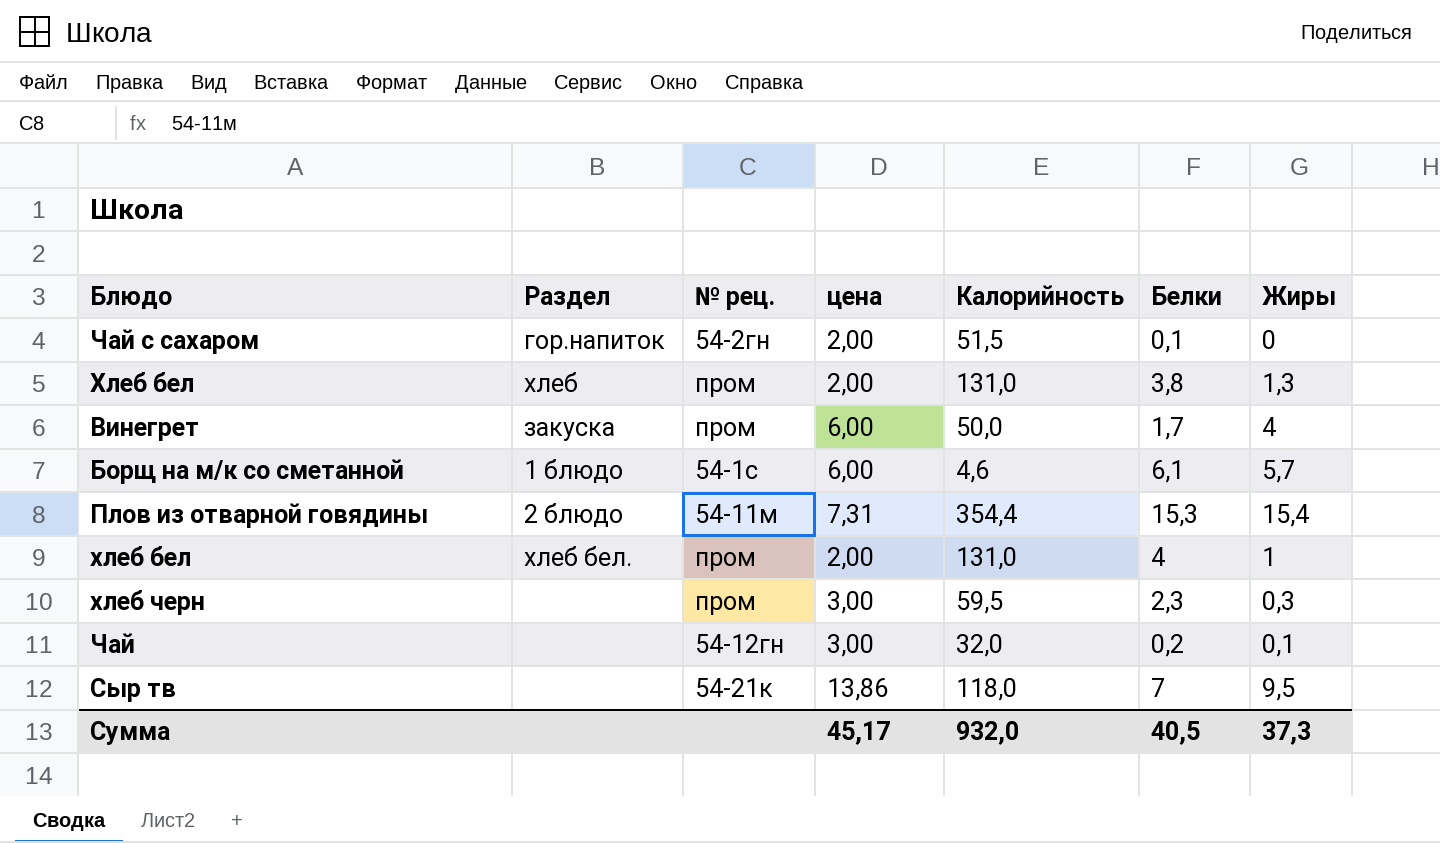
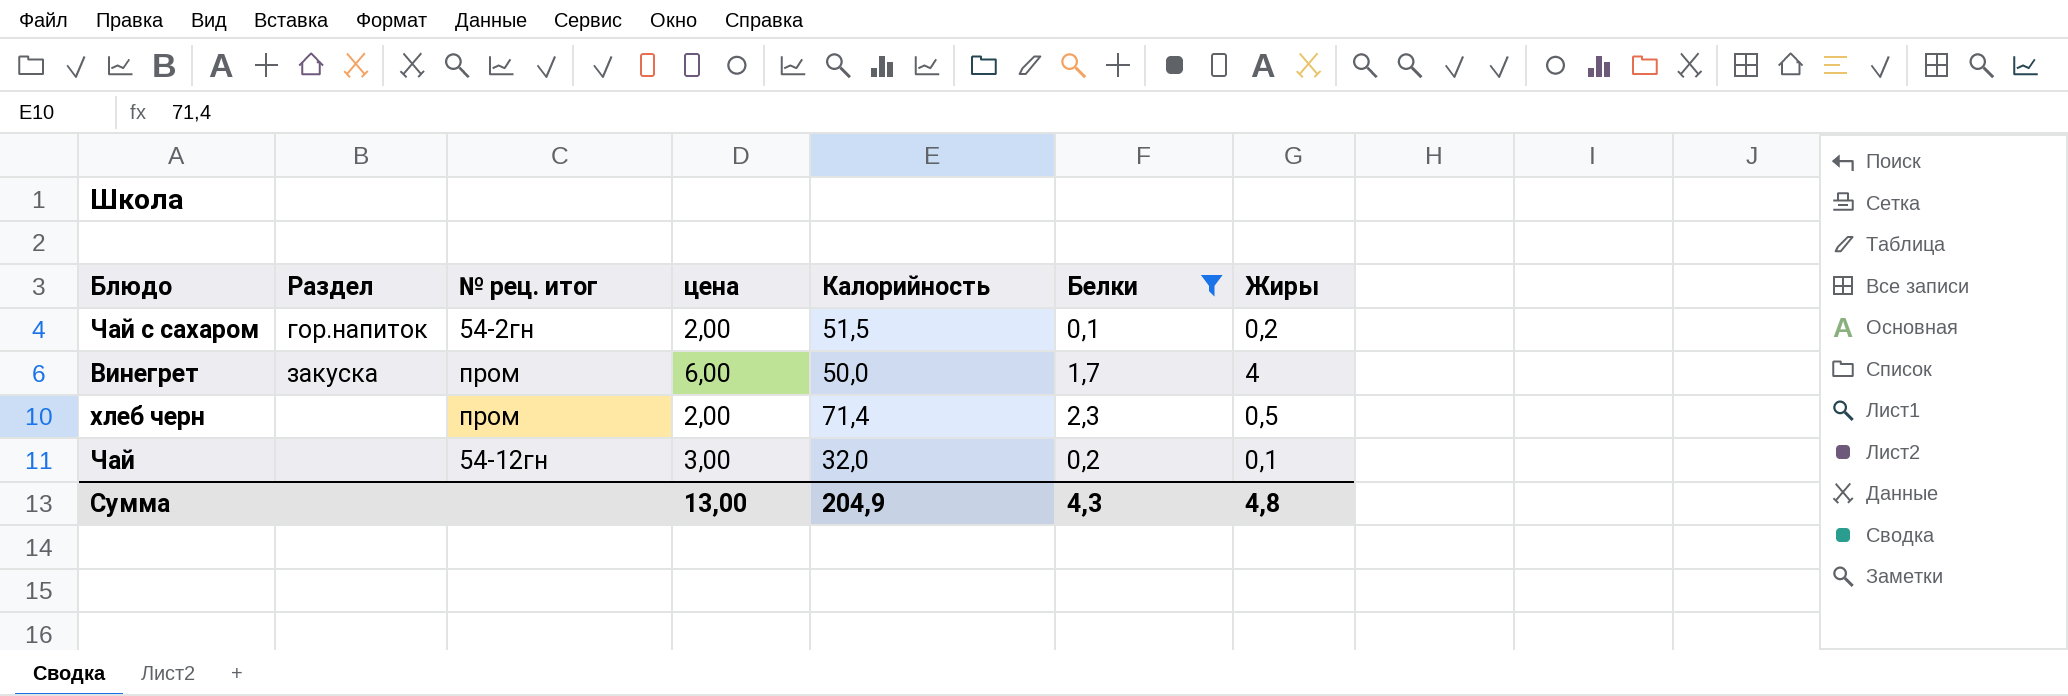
filter: none -> Белки <= 2,3
column name: № рец. -> № рец. итог
Чай с сахаром | Жиры: 0 -> 0,2
хлеб черн | цена: 3,00 -> 2,00
хлеб черн | Калорийность: 59,5 -> 71,4
хлеб черн | Жиры: 0,3 -> 0,5
Сумма | цена: 45,17 -> 13,00
Сумма | Калорийность: 932,0 -> 204,9
Сумма | Белки: 40,5 -> 4,3
Сумма | Жиры: 37,3 -> 4,8

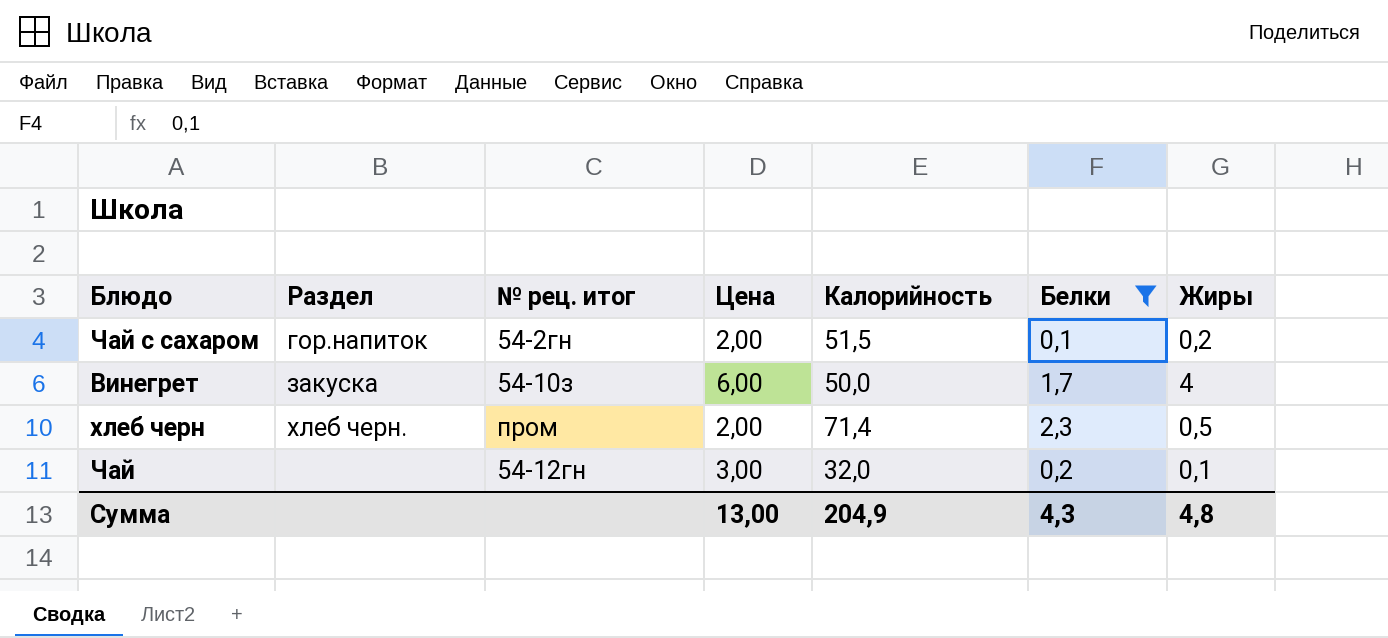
column name: цена -> Цена
Винегрет | № рец. итог: пром -> 54-10з
хлеб черн | Раздел: none -> хлеб черн.

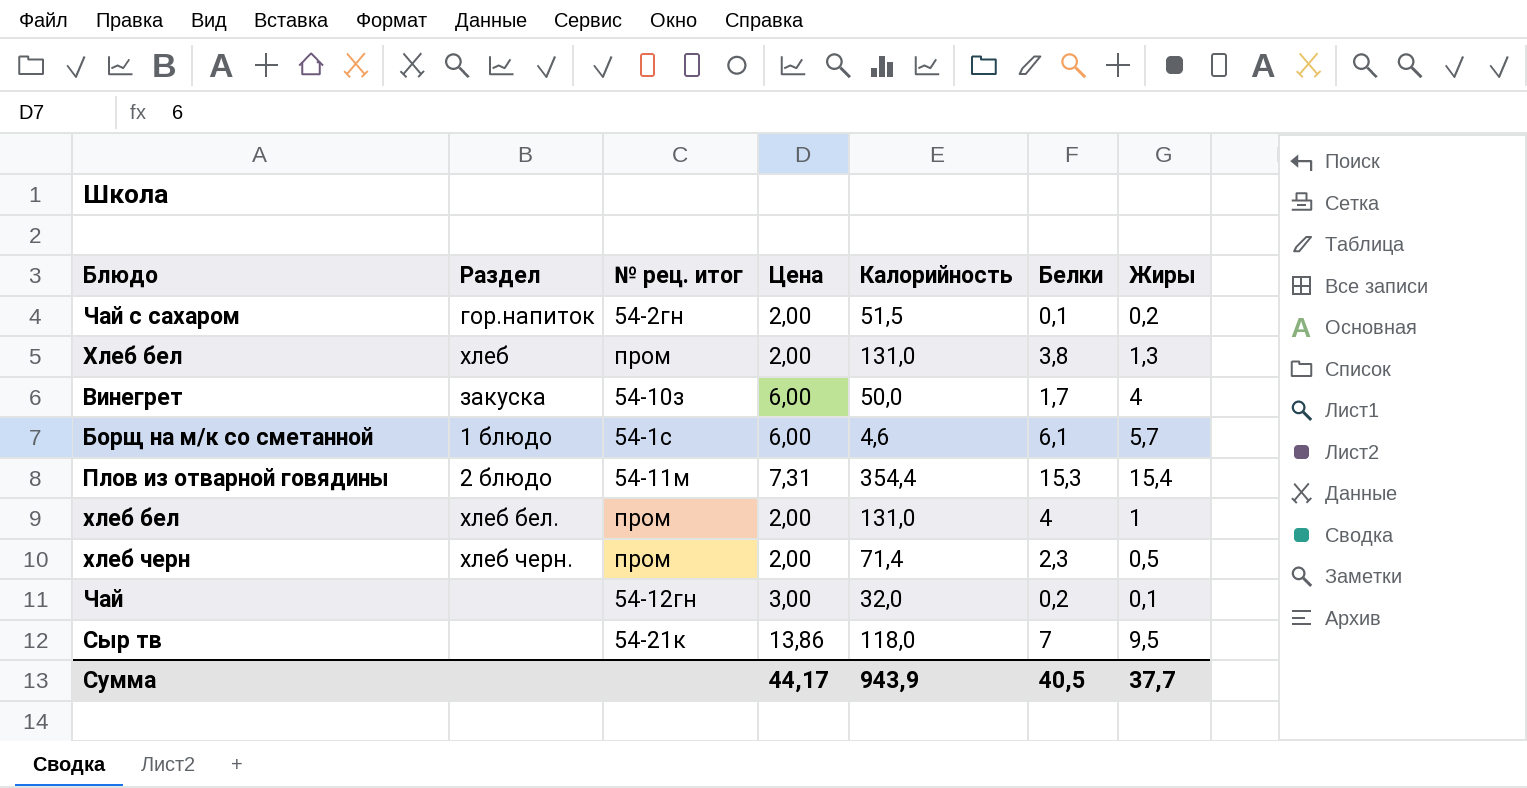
filter: Белки <= 2,3 -> none
Сумма | Цена: 13,00 -> 44,17
Сумма | Калорийность: 204,9 -> 943,9
Сумма | Белки: 4,3 -> 40,5
Сумма | Жиры: 4,8 -> 37,7

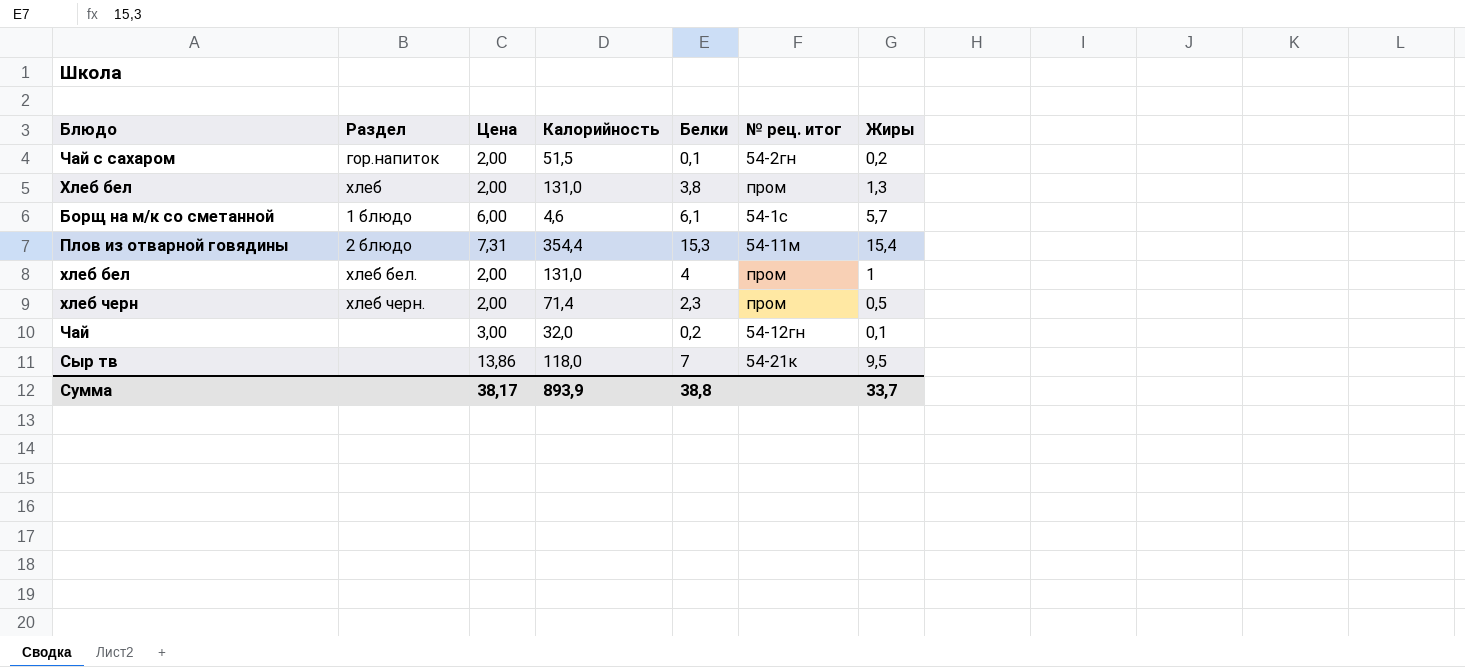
column № рец. итог | position: 3 -> 6
row Винегрет: закуска | 54-10з | 6,00 | 50,0 | 1,7 | 4 -> none
Сумма | Цена: 44,17 -> 38,17
Сумма | Калорийность: 943,9 -> 893,9
Сумма | Белки: 40,5 -> 38,8
Сумма | Жиры: 37,7 -> 33,7

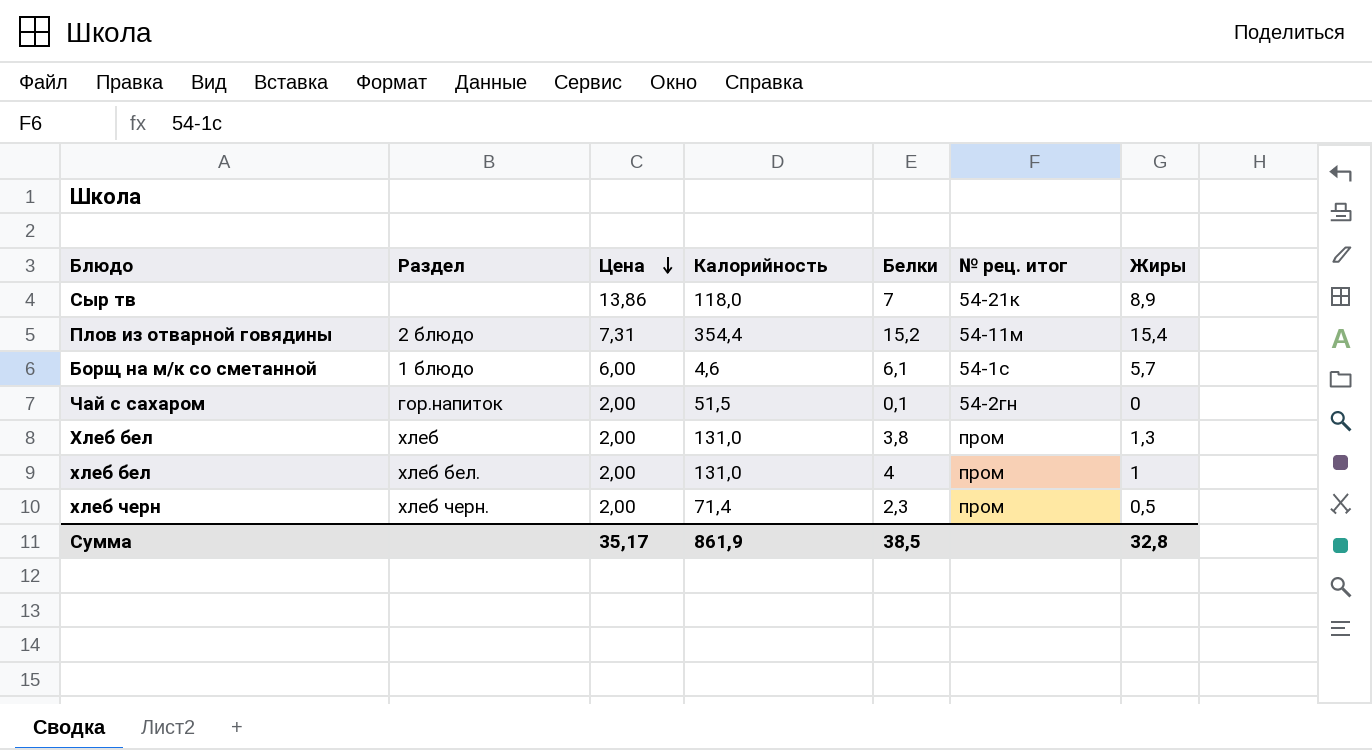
row order: none -> Цена descending
row Чай: none | 3,00 | 32,0 | 0,2 | 54-12гн | 0,1 -> none
Сыр тв | Жиры: 9,5 -> 8,9
Плов из отварной говядины | Белки: 15,3 -> 15,2
Чай с сахаром | Жиры: 0,2 -> 0
Сумма | Цена: 38,17 -> 35,17
Сумма | Калорийность: 893,9 -> 861,9
Сумма | Белки: 38,8 -> 38,5
Сумма | Жиры: 33,7 -> 32,8

